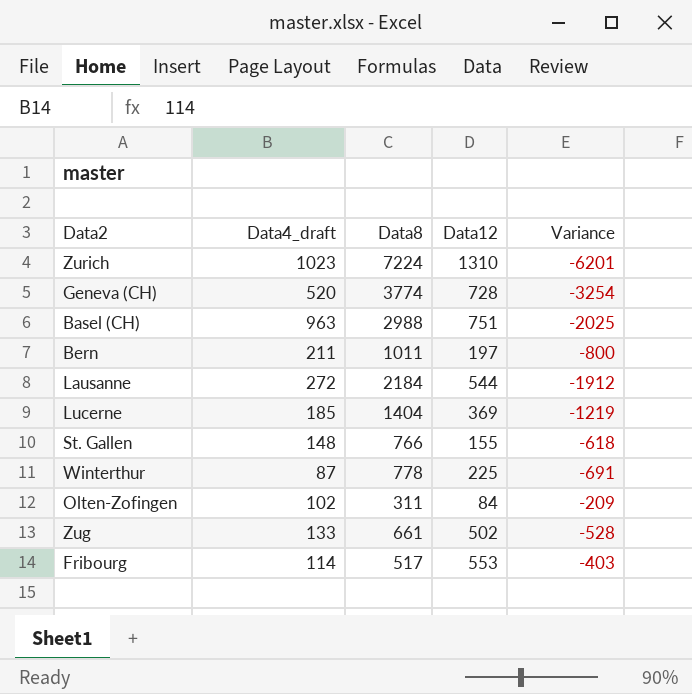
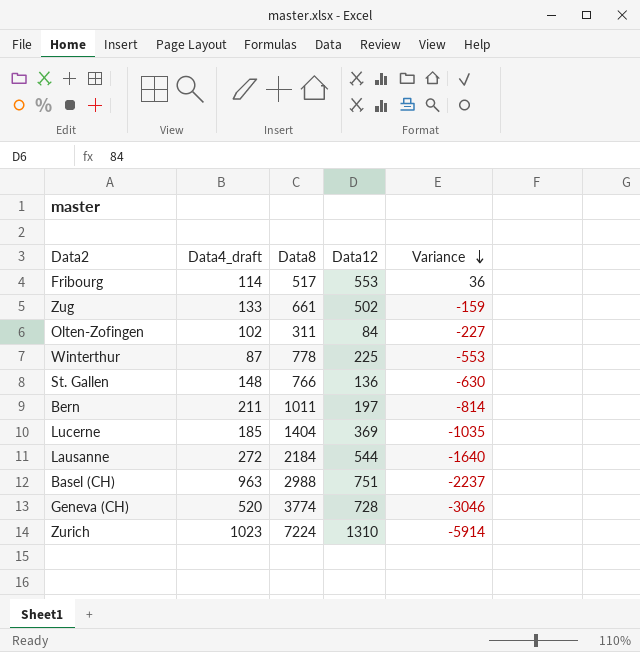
row order: none -> Variance descending
column Variance | formula: [Data4_draft] - [Data8] -> [Data12] - [Data8]
St. Gallen | Data12: 155 -> 136

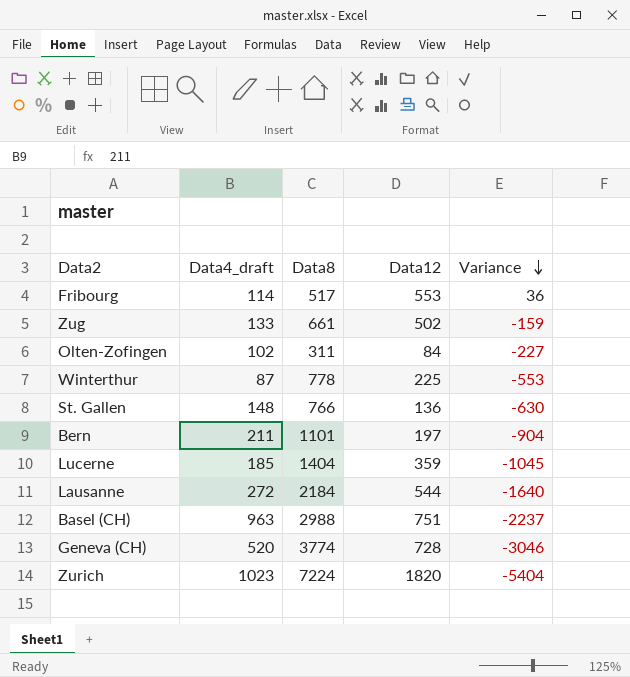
Bern | Data8: 1011 -> 1101
Bern | Variance: -814 -> -904
Lucerne | Data12: 369 -> 359
Lucerne | Variance: -1035 -> -1045
Zurich | Data12: 1310 -> 1820
Zurich | Variance: -5914 -> -5404

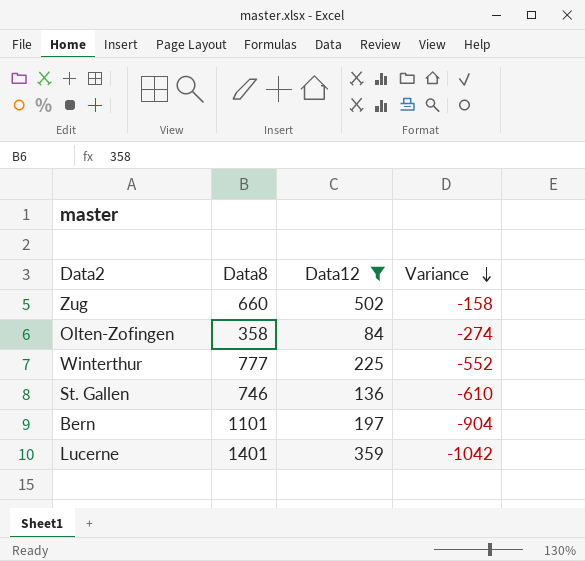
filter: none -> Data12 <= 502
column Data4_draft | position: 2 -> none
Zug | Data8: 661 -> 660
Zug | Variance: -159 -> -158
Olten-Zofingen | Data8: 311 -> 358
Olten-Zofingen | Variance: -227 -> -274
Winterthur | Data8: 778 -> 777
Winterthur | Variance: -553 -> -552
St. Gallen | Data8: 766 -> 746
St. Gallen | Variance: -630 -> -610
Lucerne | Data8: 1404 -> 1401
Lucerne | Variance: -1045 -> -1042

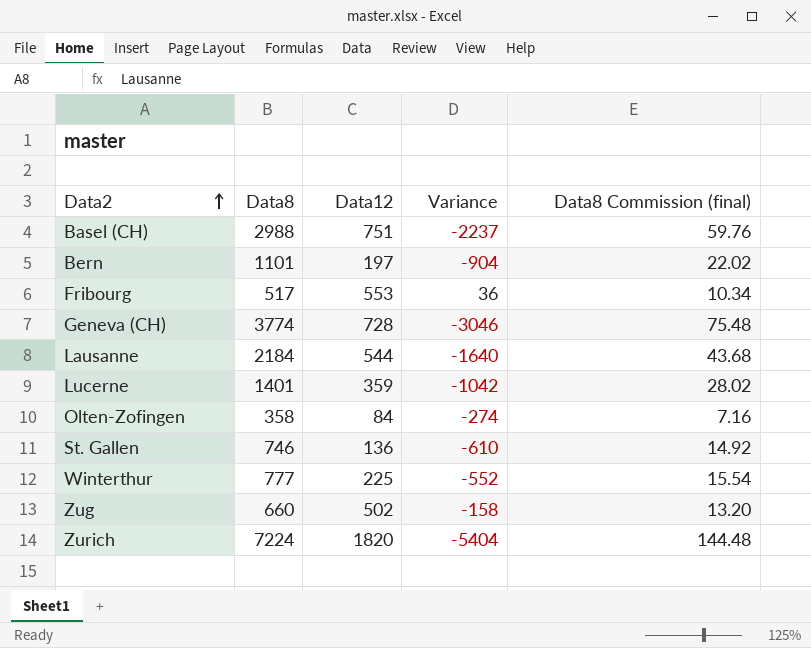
filter: Data12 <= 502 -> none
row order: Variance descending -> Data2 ascending
column Data8 Commission (final) | formula: none -> [Data8] * 0.02

